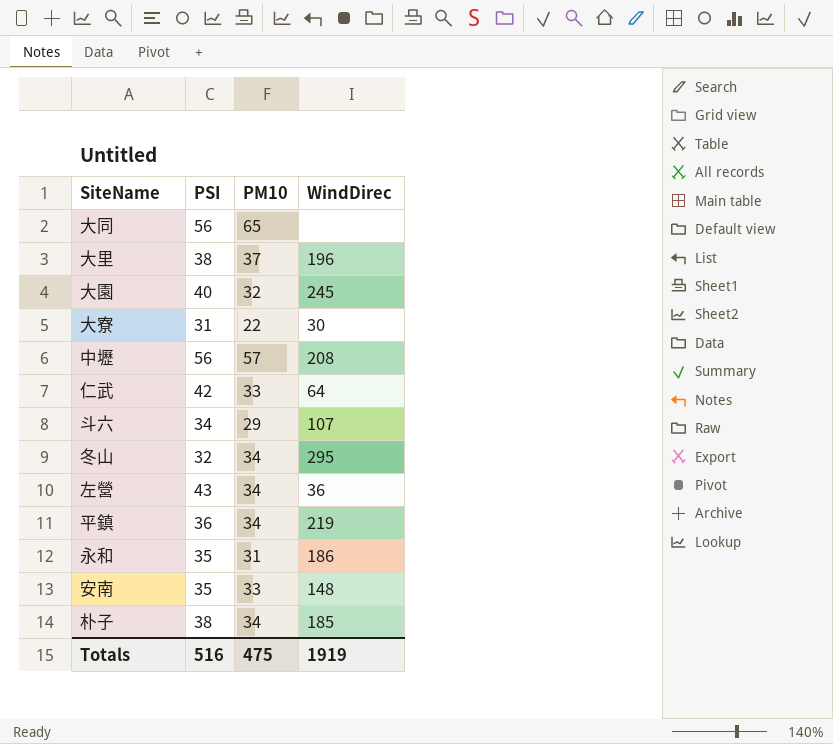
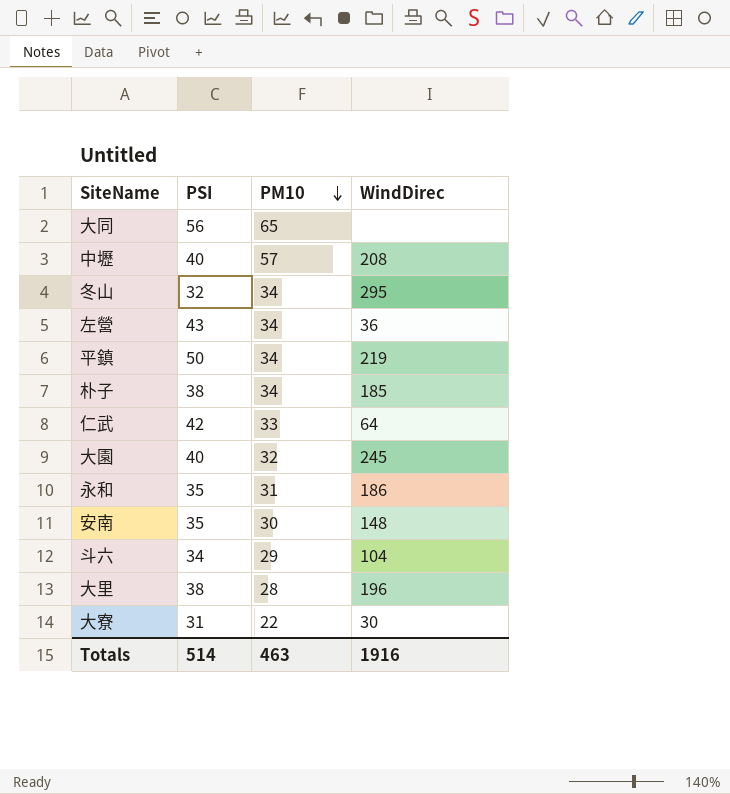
row order: none -> PM10 descending
中壢 | PSI: 56 -> 40
平鎮 | PSI: 36 -> 50
安南 | PM10: 33 -> 30
斗六 | WindDirec: 107 -> 104
大里 | PM10: 37 -> 28
Totals | PSI: 516 -> 514
Totals | PM10: 475 -> 463
Totals | WindDirec: 1919 -> 1916

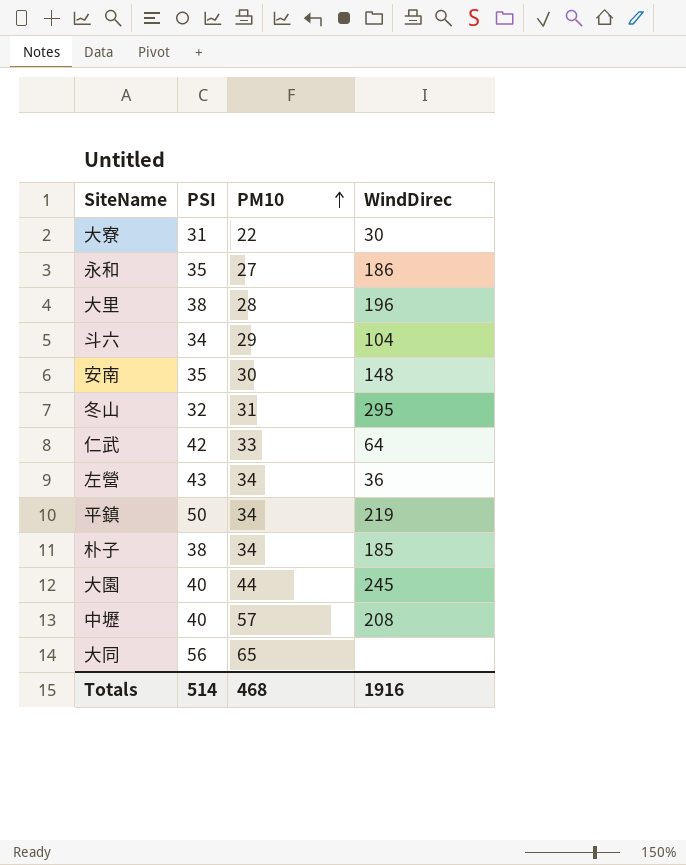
row order: PM10 descending -> PM10 ascending
永和 | PM10: 31 -> 27
冬山 | PM10: 34 -> 31
大園 | PM10: 32 -> 44
Totals | PM10: 463 -> 468

